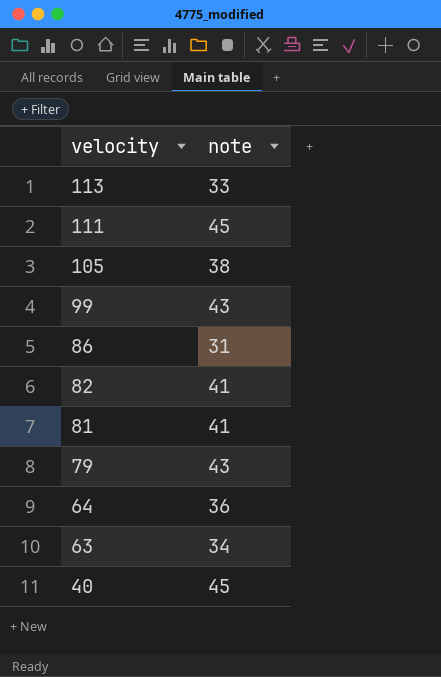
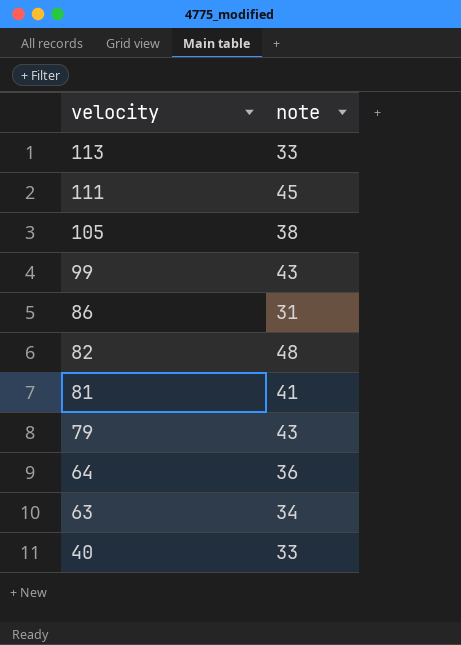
82 | note: 41 -> 48
40 | note: 45 -> 33

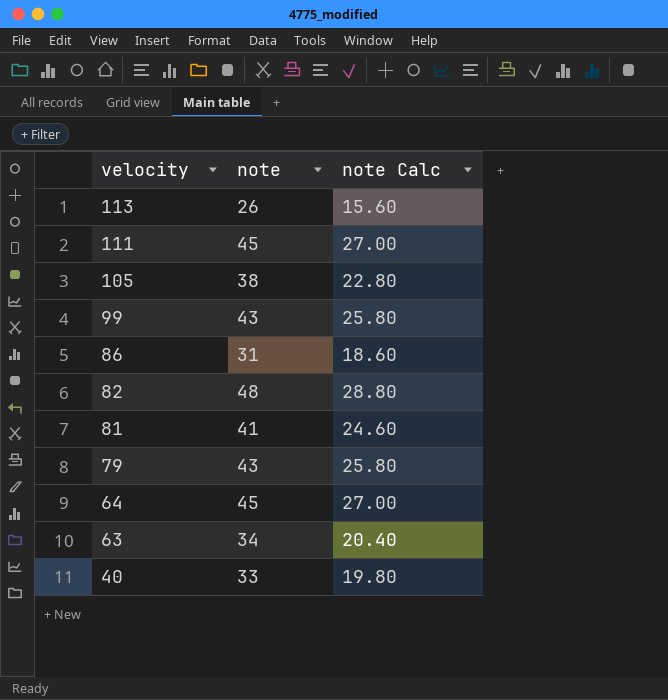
column note Calc | formula: none -> [note] * 0.6
113 | note: 33 -> 26
64 | note: 36 -> 45

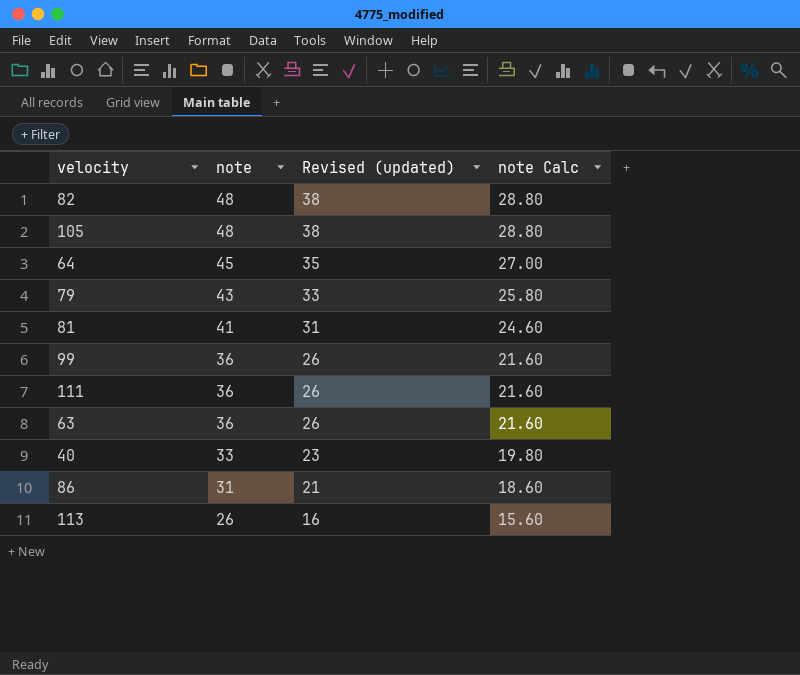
row order: velocity descending -> note descending
column Revised (updated) | formula: none -> [note] - 10
105 | note: 38 -> 48
105 | note Calc: 22.80 -> 28.80
99 | note: 43 -> 36
99 | note Calc: 25.80 -> 21.60
111 | note: 45 -> 36
111 | note Calc: 27.00 -> 21.60
63 | note: 34 -> 36
63 | note Calc: 20.40 -> 21.60

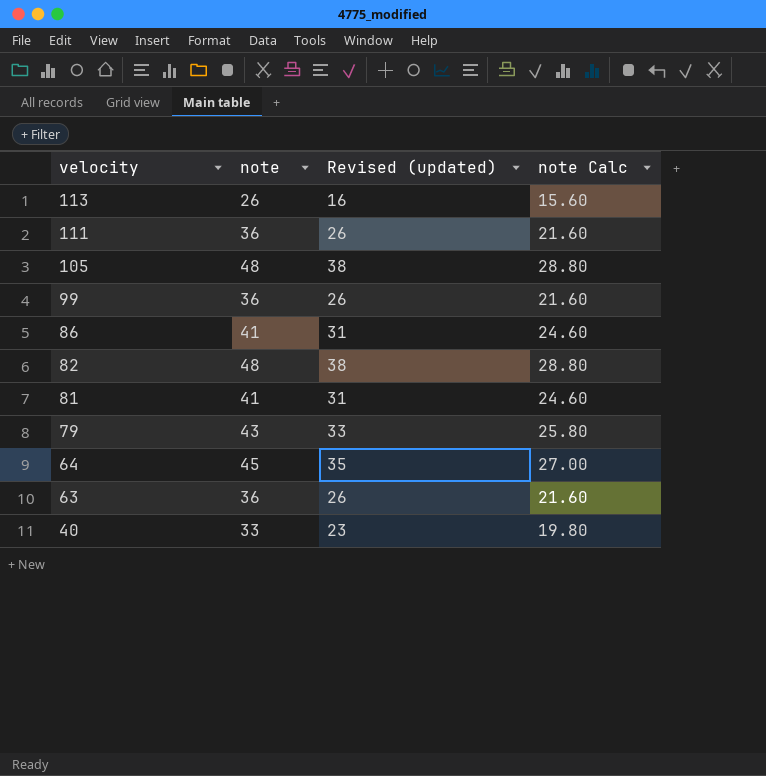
row order: note descending -> velocity descending
86 | note: 31 -> 41
86 | Revised (updated): 21 -> 31
86 | note Calc: 18.60 -> 24.60

